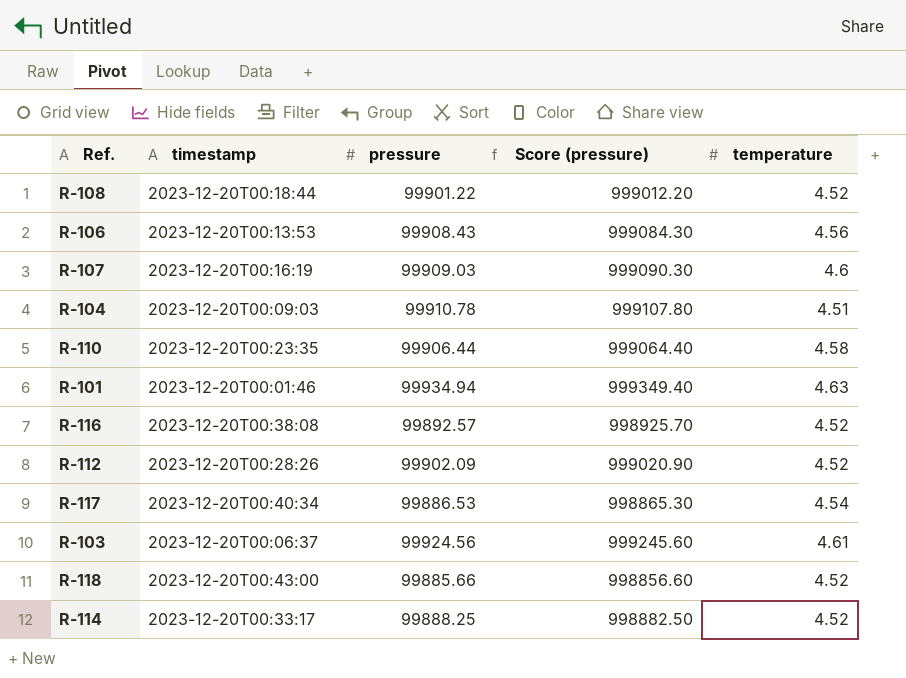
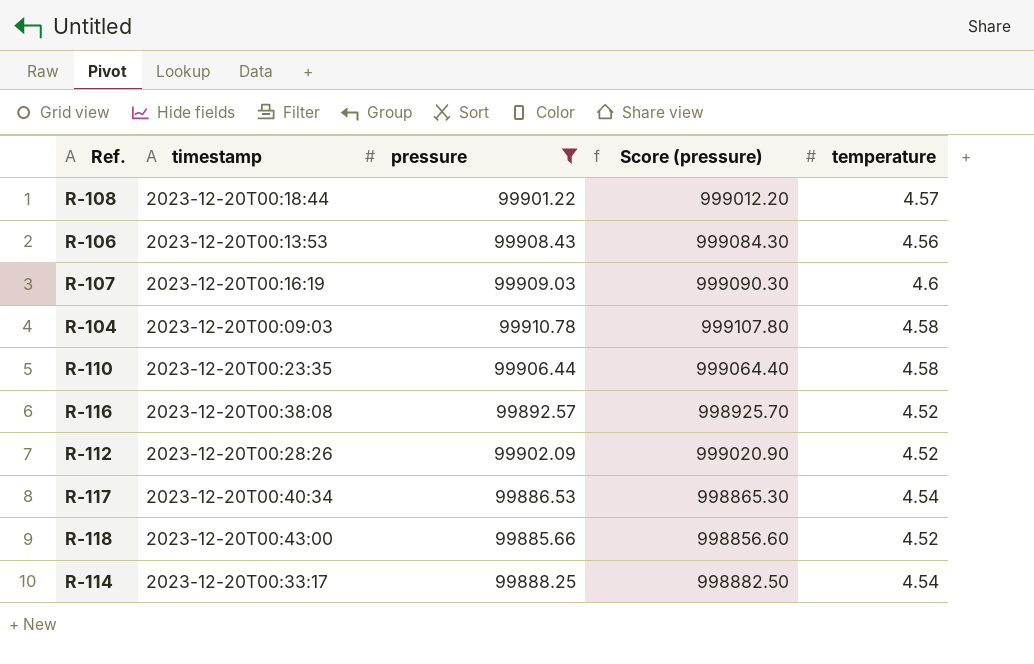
filter: none -> pressure <= 99910.78
R-108 | temperature: 4.52 -> 4.57
R-104 | temperature: 4.51 -> 4.58
R-114 | temperature: 4.52 -> 4.54

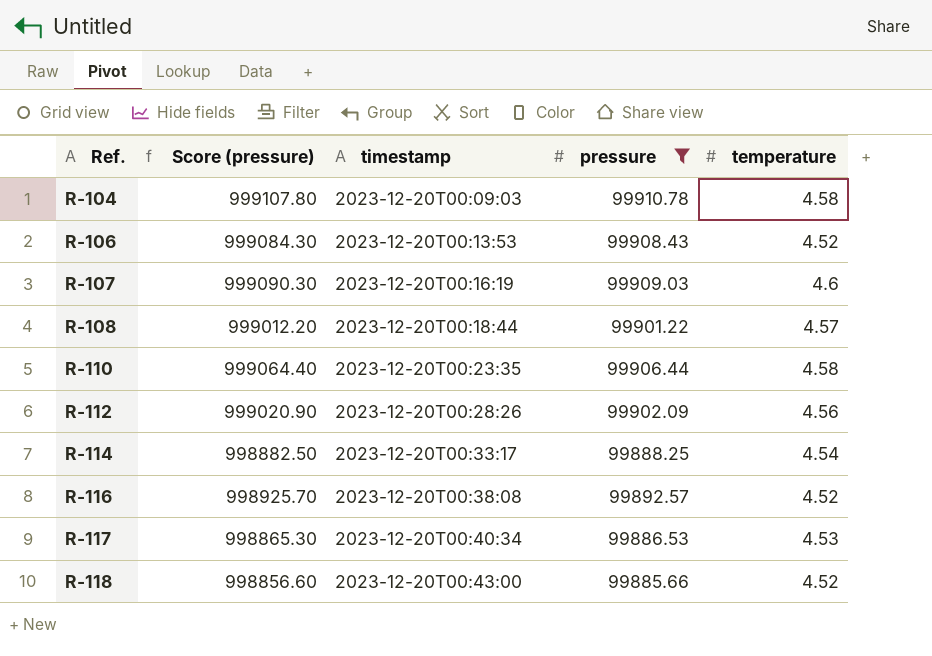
row order: none -> Ref. ascending
column Score (pressure) | position: 4 -> 2
R-106 | temperature: 4.56 -> 4.52
R-112 | temperature: 4.52 -> 4.56
R-117 | temperature: 4.54 -> 4.53

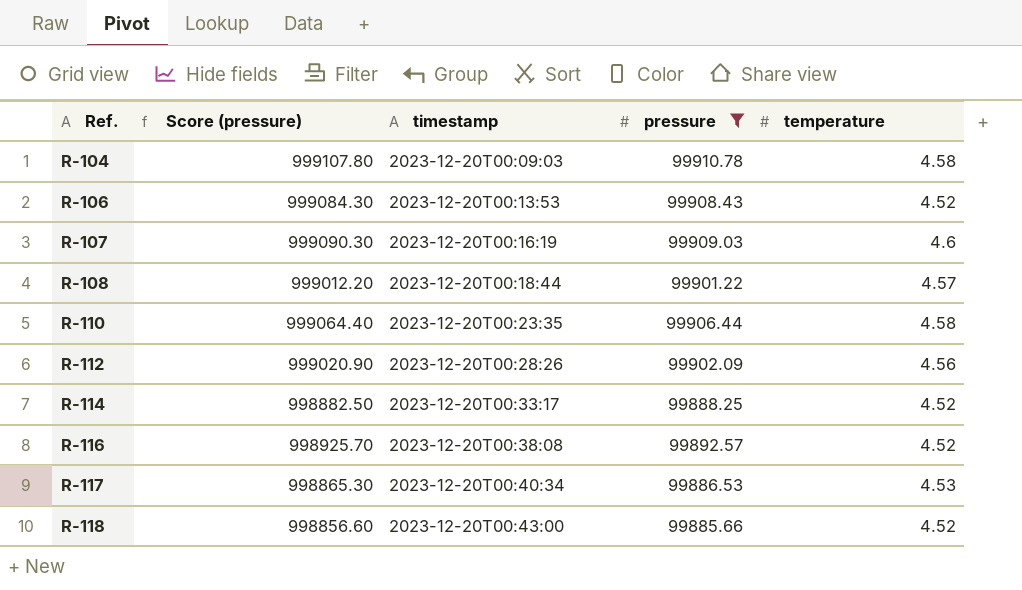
R-114 | temperature: 4.54 -> 4.52

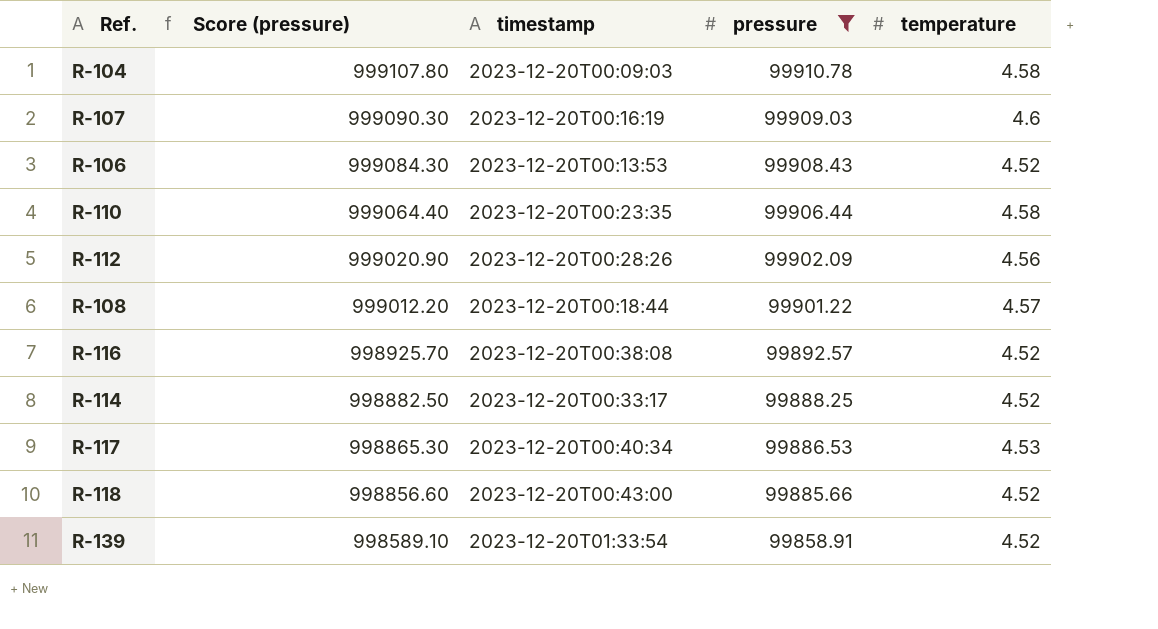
row order: Ref. ascending -> Score (pressure) descending
row R-139: none -> 998589.10 | 2023-12-20T01:33:54 | 99858.91 | 4.52

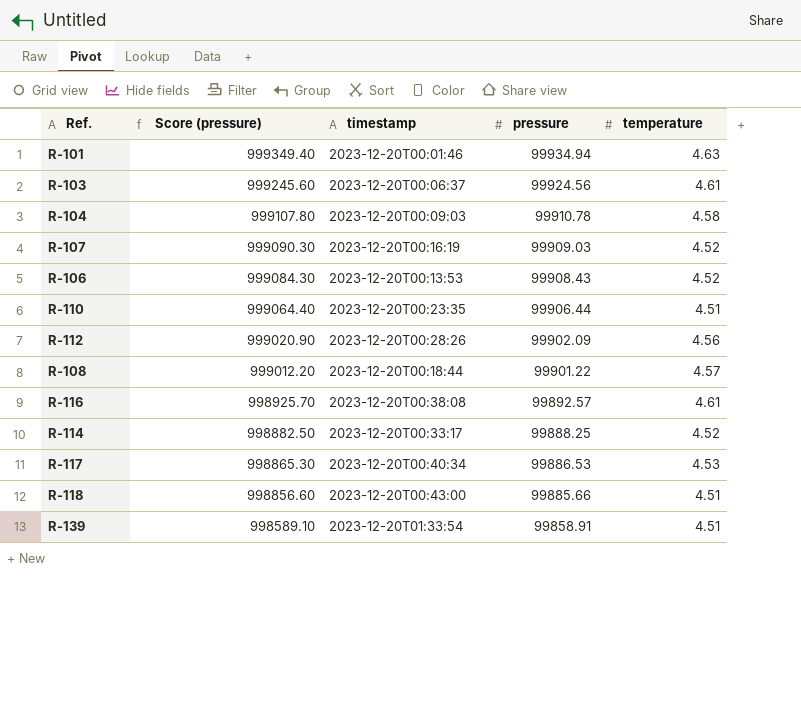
filter: pressure <= 99910.78 -> none
R-107 | temperature: 4.6 -> 4.52
R-110 | temperature: 4.58 -> 4.51
R-116 | temperature: 4.52 -> 4.61
R-118 | temperature: 4.52 -> 4.51
R-139 | temperature: 4.52 -> 4.51

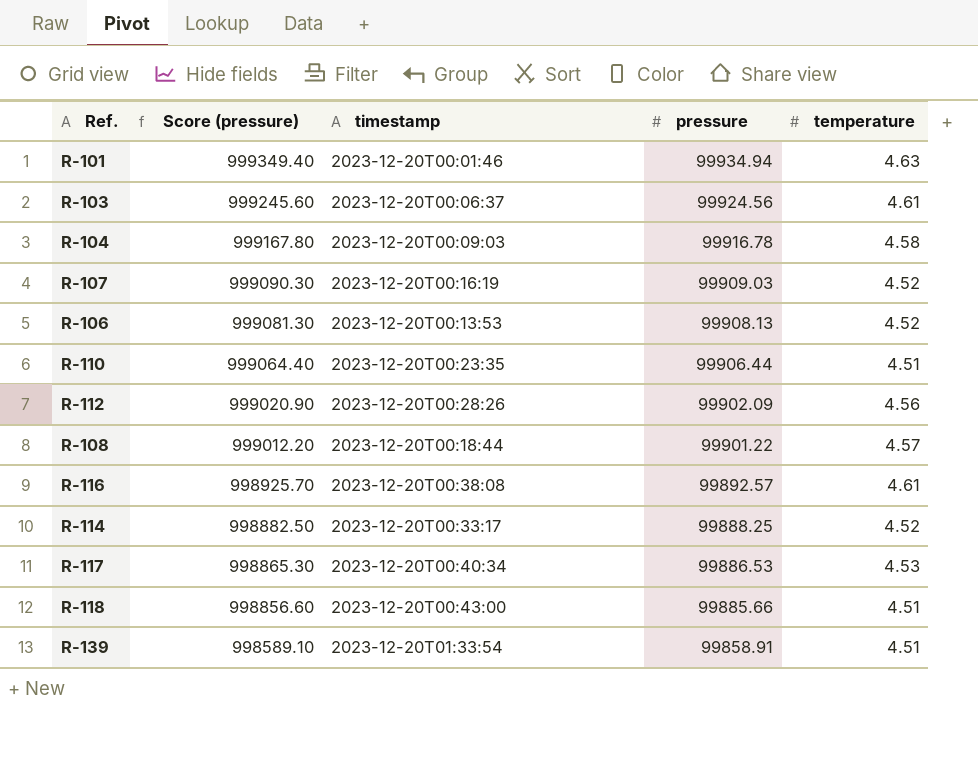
R-104 | Score (pressure): 999107.80 -> 999167.80
R-104 | pressure: 99910.78 -> 99916.78
R-106 | Score (pressure): 999084.30 -> 999081.30
R-106 | pressure: 99908.43 -> 99908.13

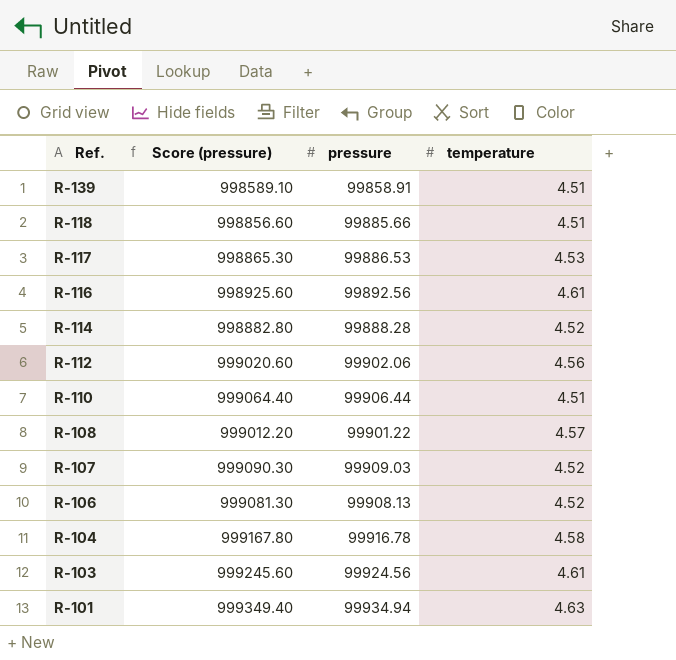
row order: Score (pressure) descending -> Ref. descending
column timestamp | position: 3 -> none
R-116 | Score (pressure): 998925.70 -> 998925.60
R-116 | pressure: 99892.57 -> 99892.56
R-114 | Score (pressure): 998882.50 -> 998882.80
R-114 | pressure: 99888.25 -> 99888.28
R-112 | Score (pressure): 999020.90 -> 999020.60
R-112 | pressure: 99902.09 -> 99902.06

